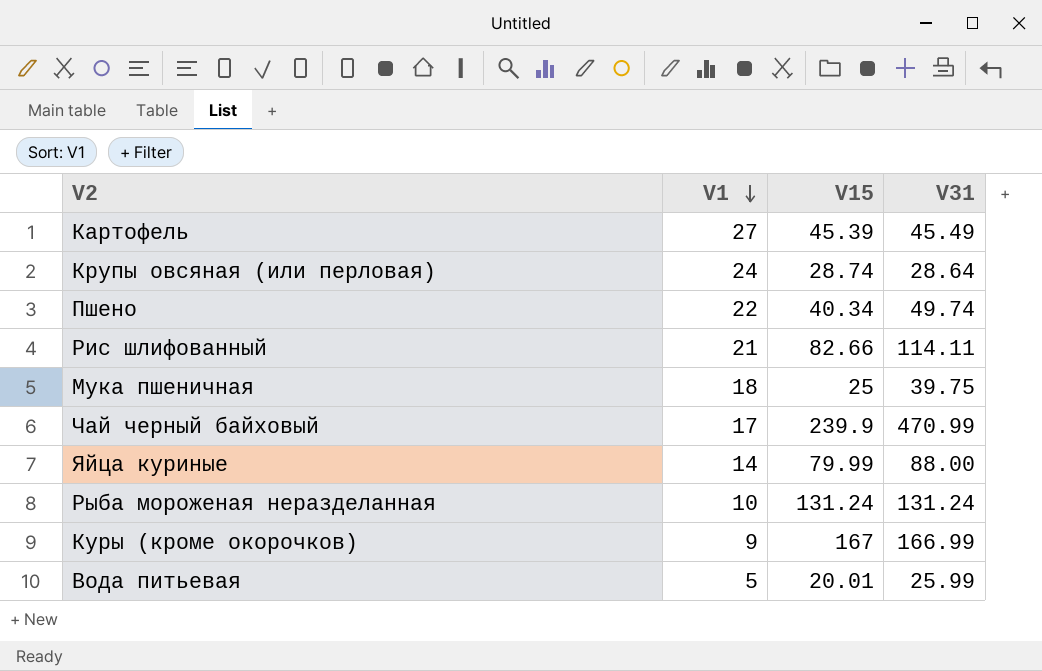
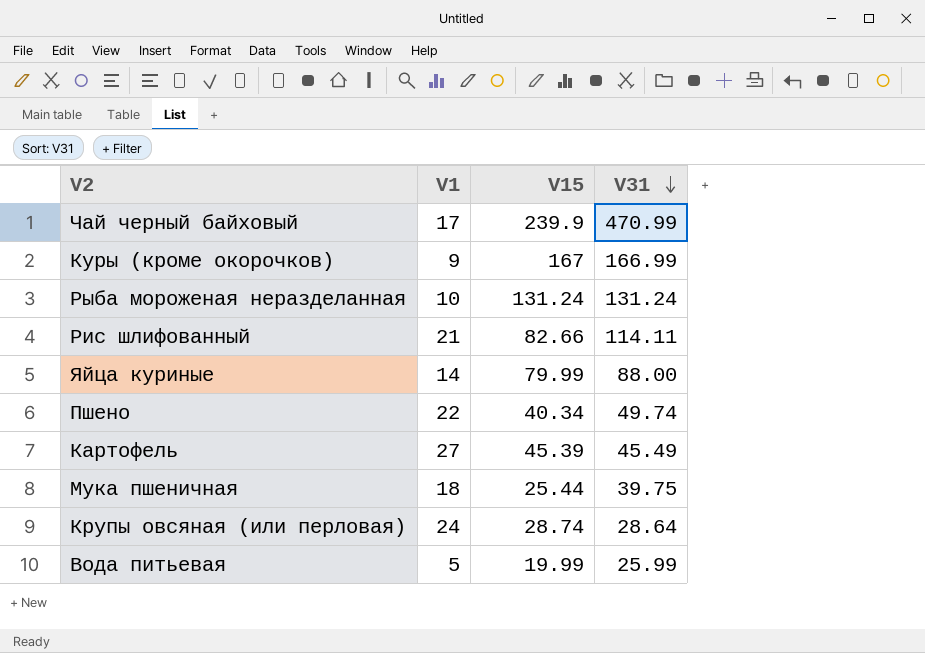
row order: V1 descending -> V31 descending
Мука пшеничная | V15: 25 -> 25.44
Вода питьевая | V15: 20.01 -> 19.99

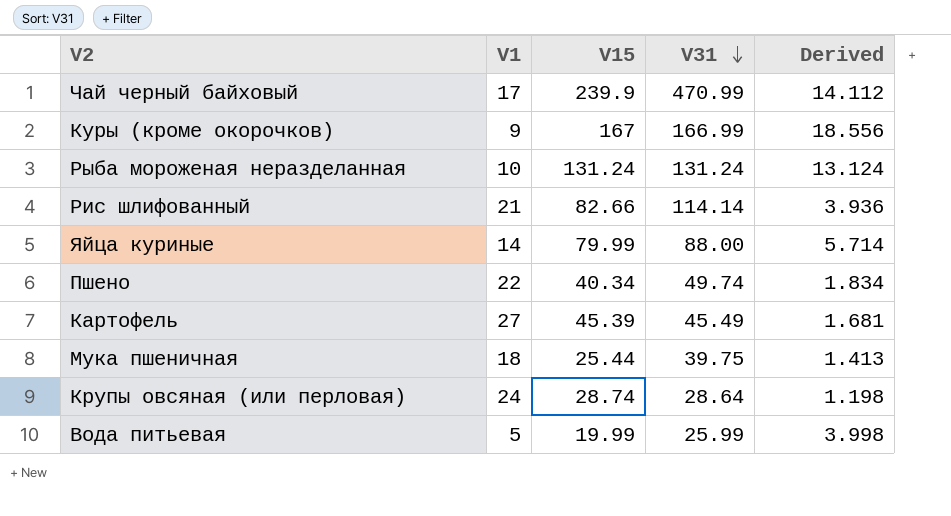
column Derived | formula: none -> [V15] / [V1]
Рис шлифованный | V31: 114.11 -> 114.14

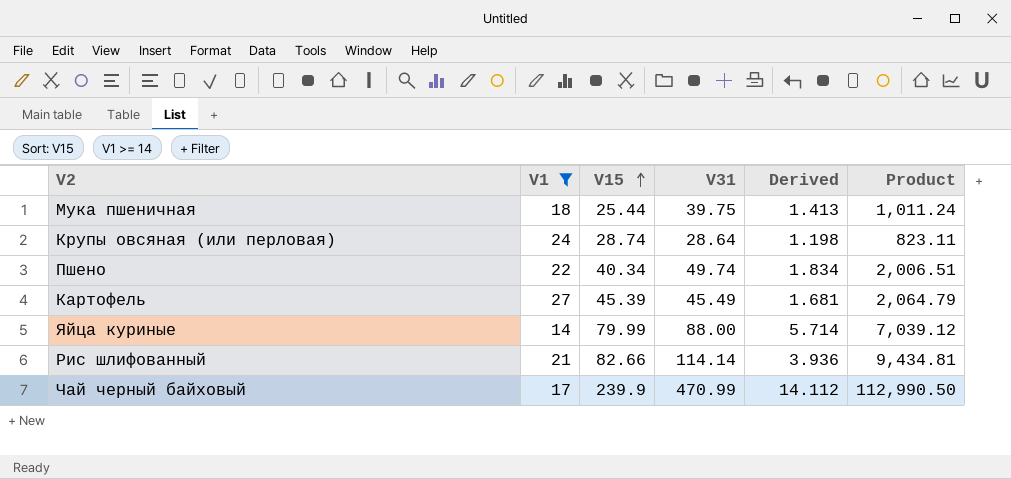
filter: none -> V1 >= 14
row order: V31 descending -> V15 ascending
column Product | formula: none -> [V15] * [V31]

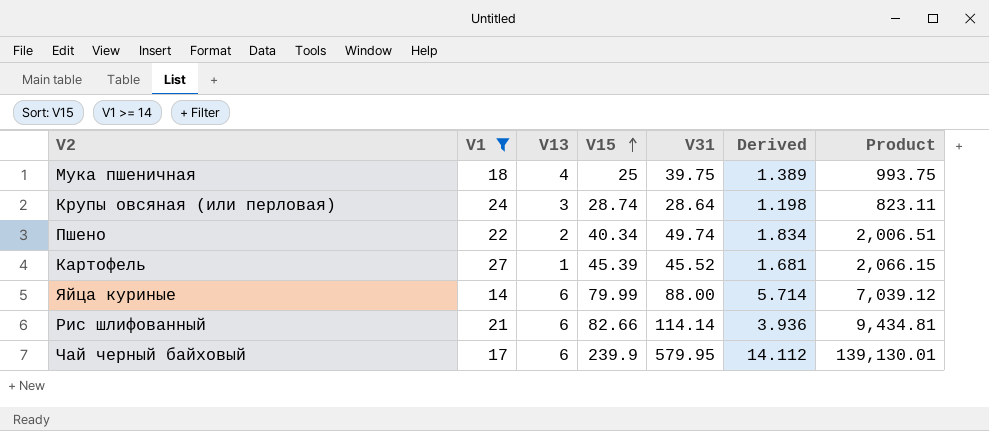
column V13 | position: none -> 3
Мука пшеничная | V15: 25.44 -> 25
Мука пшеничная | Derived: 1.413 -> 1.389
Мука пшеничная | Product: 1,011.24 -> 993.75
Картофель | V31: 45.49 -> 45.52
Картофель | Product: 2,064.79 -> 2,066.15
Чай черный байховый | V31: 470.99 -> 579.95
Чай черный байховый | Product: 112,990.50 -> 139,130.01

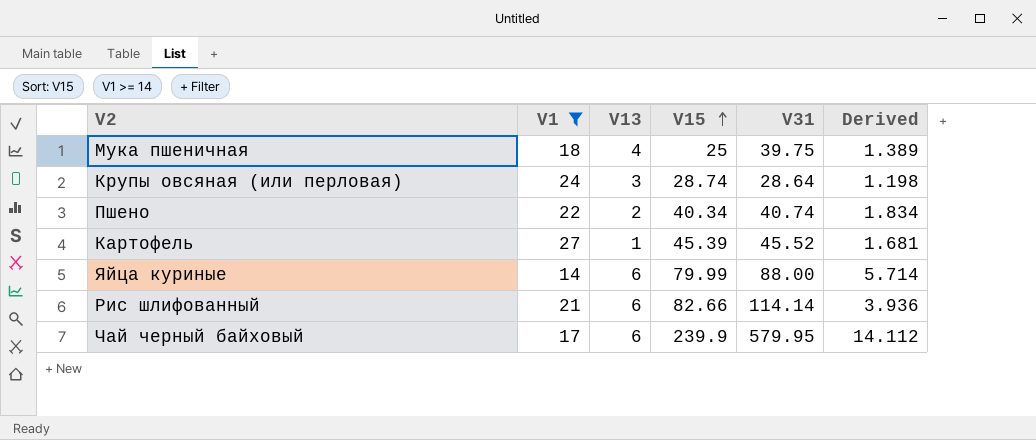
column Product | formula: [V15] * [V31] -> none
Пшено | V31: 49.74 -> 40.74

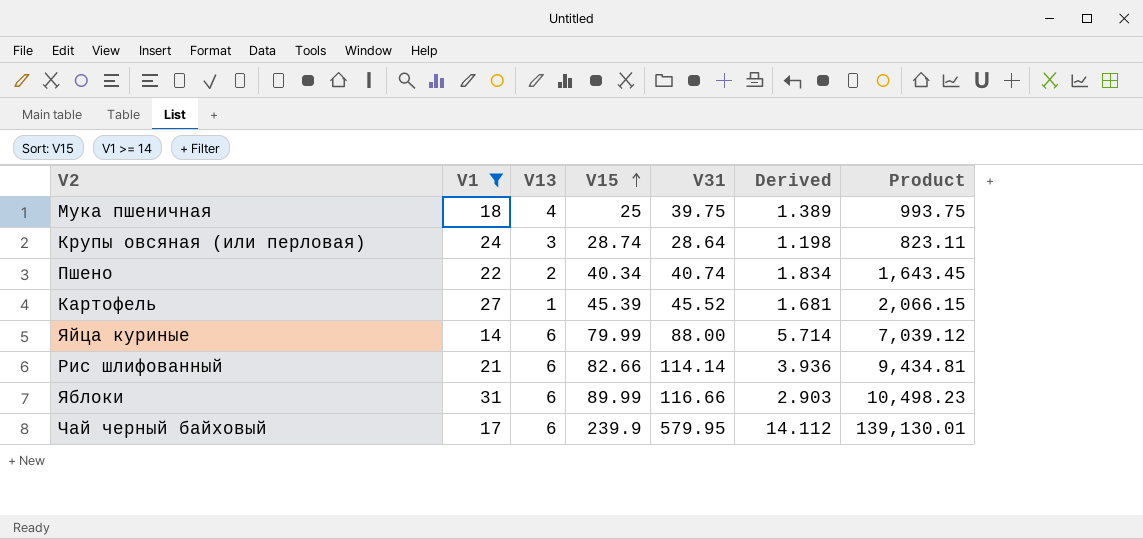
column Product | formula: none -> [V15] * [V31]
row Яблоки: none -> 31 | 6 | 89.99 | 116.66 | 2.903 | 10,498.23

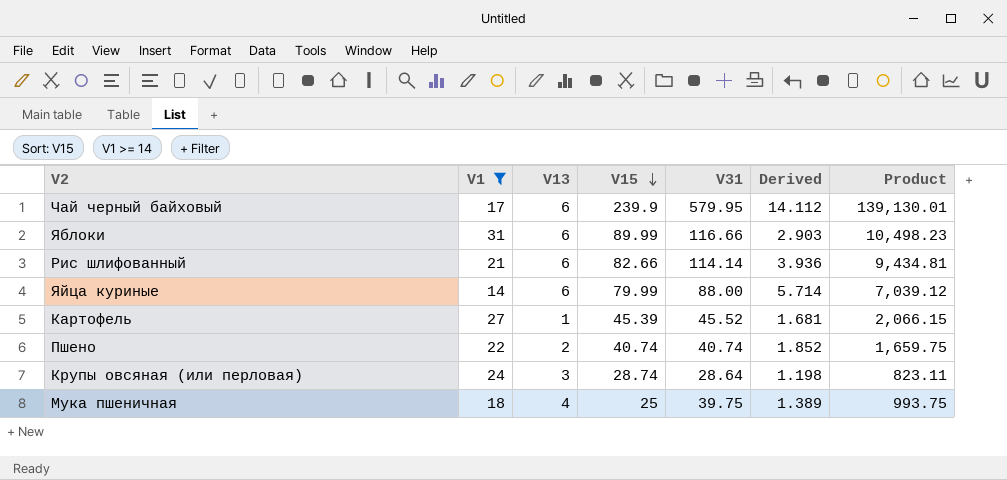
row order: V15 ascending -> V15 descending
Пшено | V15: 40.34 -> 40.74
Пшено | Derived: 1.834 -> 1.852
Пшено | Product: 1,643.45 -> 1,659.75

